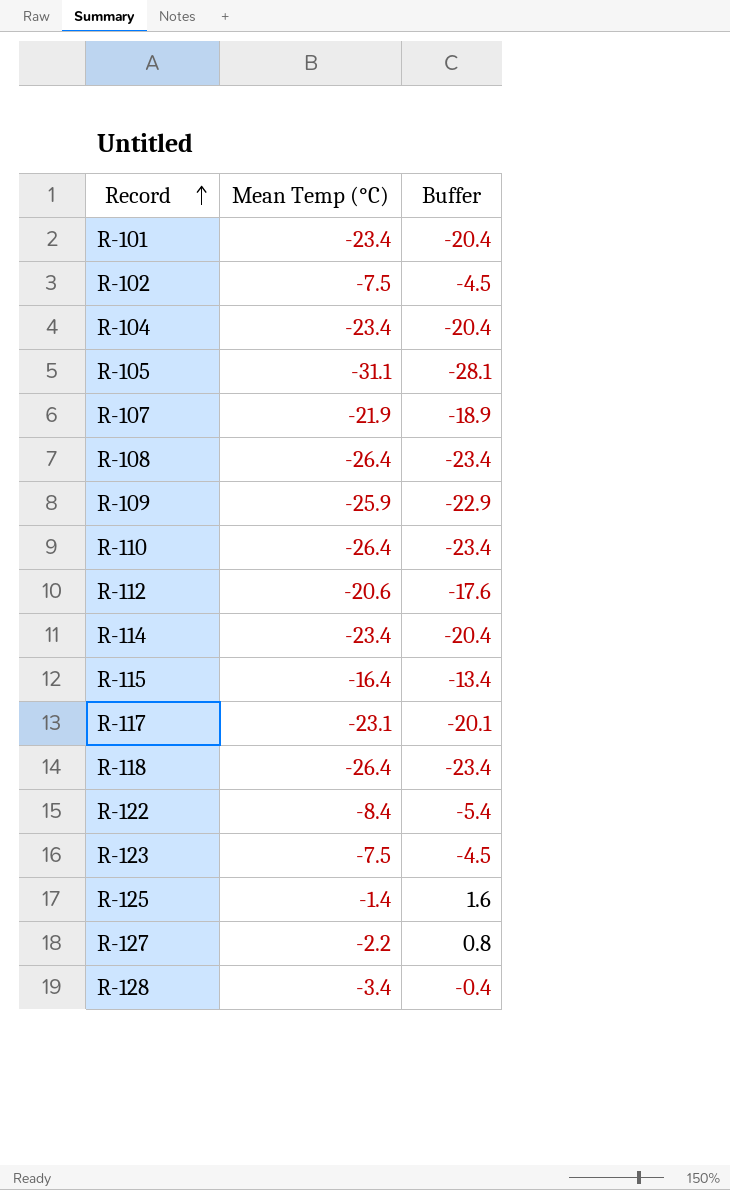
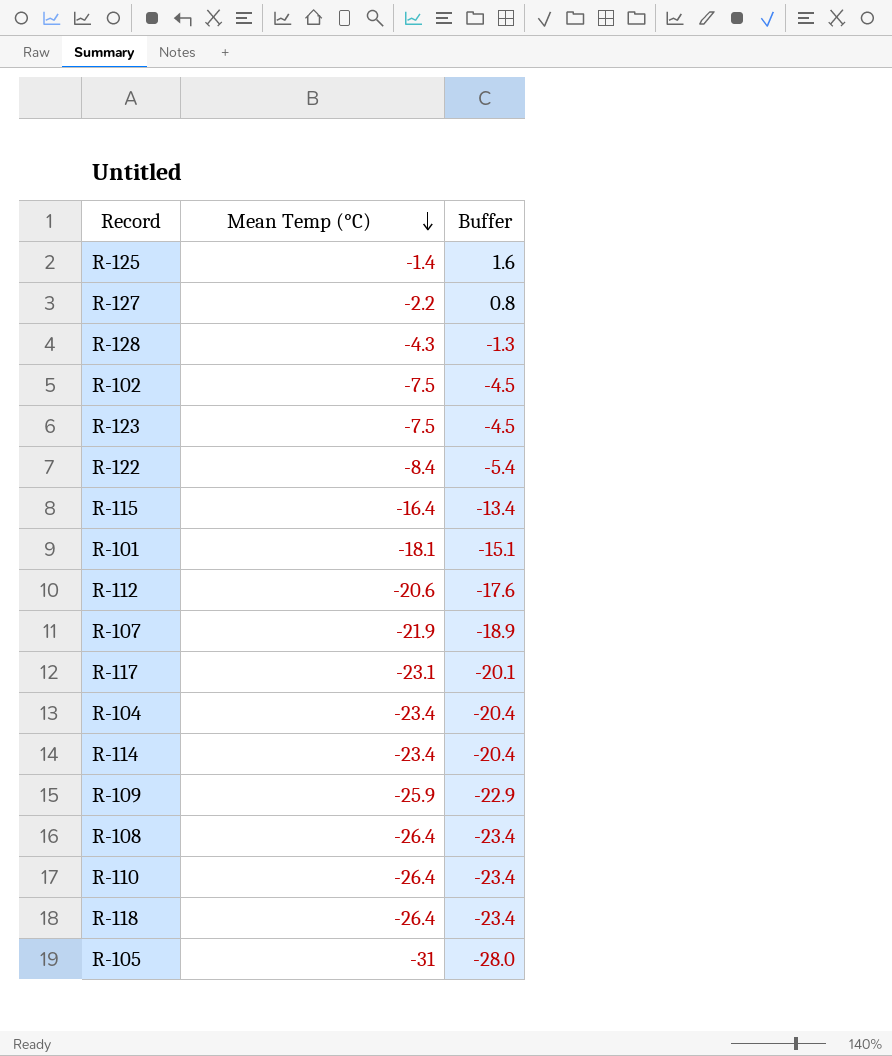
row order: Record ascending -> Mean Temp (°C) descending
R-128 | Mean Temp (°C): -3.4 -> -4.3
R-128 | Buffer: -0.4 -> -1.3
R-101 | Mean Temp (°C): -23.4 -> -18.1
R-101 | Buffer: -20.4 -> -15.1
R-105 | Mean Temp (°C): -31.1 -> -31
R-105 | Buffer: -28.1 -> -28.0

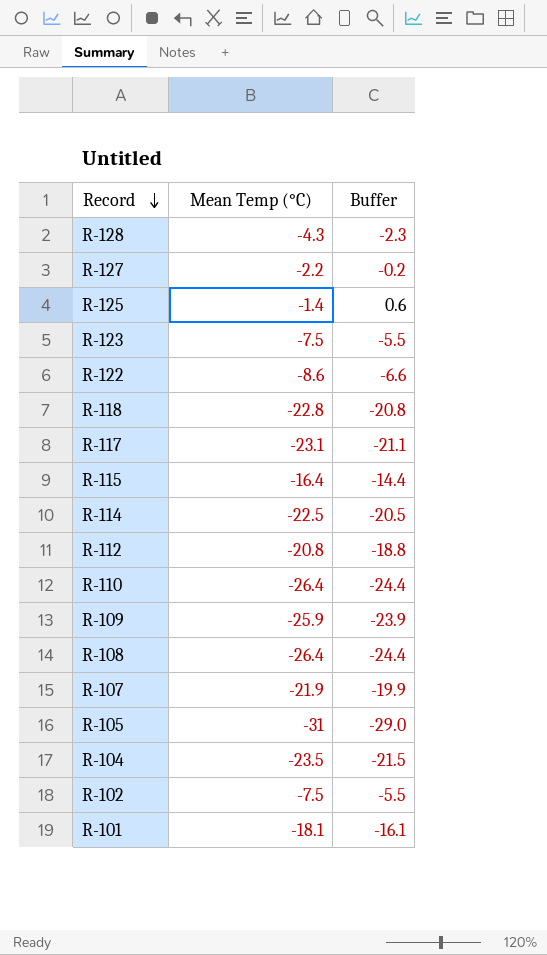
row order: Mean Temp (°C) descending -> Record descending
column Buffer | formula: [Mean Temp (°C)] + 3 -> [Mean Temp (°C)] + 2
R-122 | Mean Temp (°C): -8.4 -> -8.6
R-118 | Mean Temp (°C): -26.4 -> -22.8
R-114 | Mean Temp (°C): -23.4 -> -22.5
R-112 | Mean Temp (°C): -20.6 -> -20.8
R-104 | Mean Temp (°C): -23.4 -> -23.5

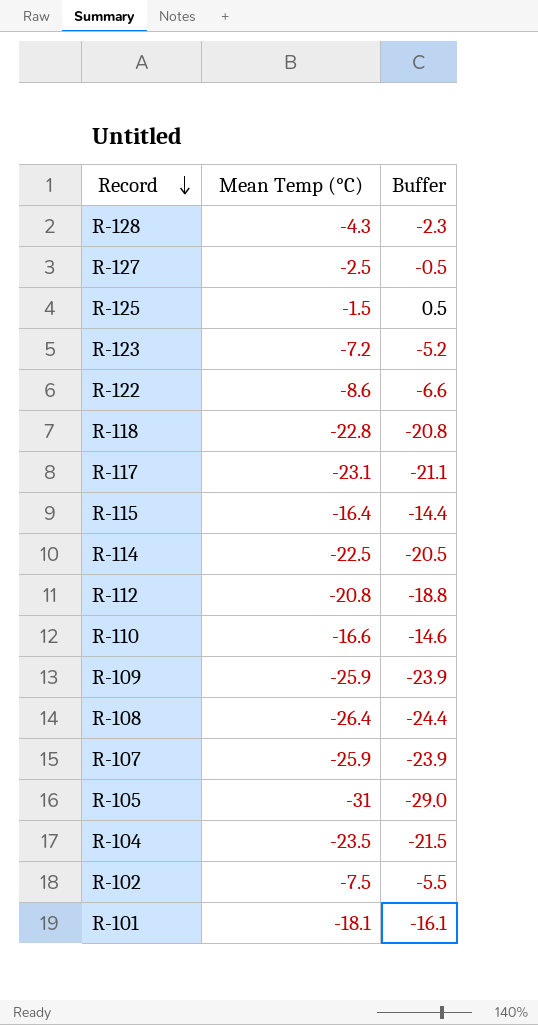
R-127 | Mean Temp (°C): -2.2 -> -2.5
R-127 | Buffer: -0.2 -> -0.5
R-125 | Mean Temp (°C): -1.4 -> -1.5
R-125 | Buffer: 0.6 -> 0.5
R-123 | Mean Temp (°C): -7.5 -> -7.2
R-123 | Buffer: -5.5 -> -5.2
R-110 | Mean Temp (°C): -26.4 -> -16.6
R-110 | Buffer: -24.4 -> -14.6
R-107 | Mean Temp (°C): -21.9 -> -25.9
R-107 | Buffer: -19.9 -> -23.9

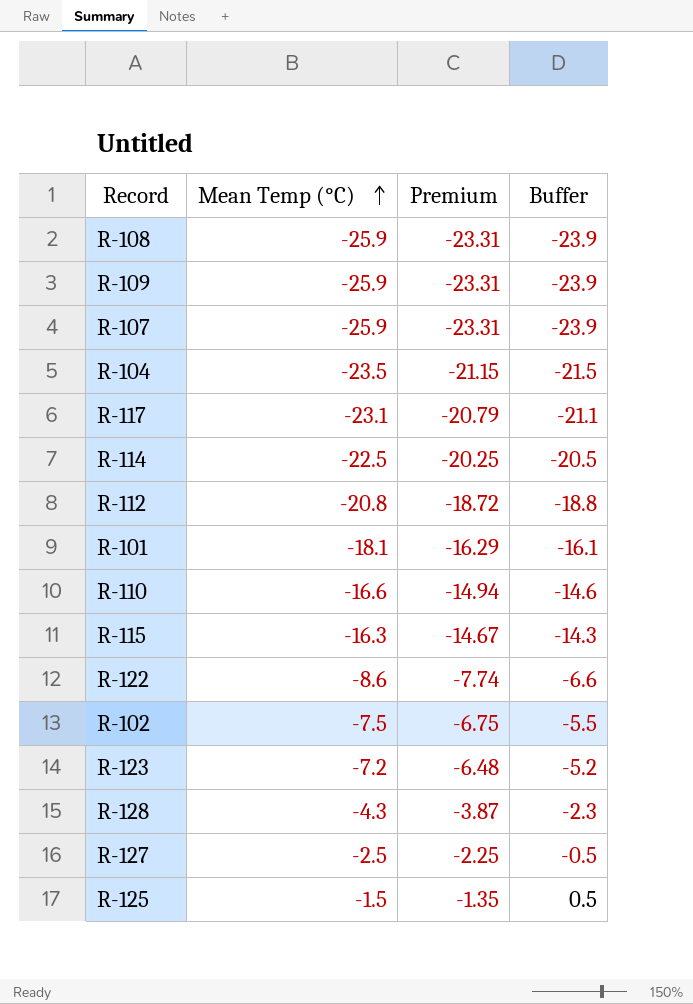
row order: Record descending -> Mean Temp (°C) ascending
column Premium | formula: none -> [Mean Temp (°C)] * 0.9
row R-118: -22.8 | -20.8 -> none
row R-105: -31 | -29.0 -> none
R-108 | Mean Temp (°C): -26.4 -> -25.9
R-108 | Buffer: -24.4 -> -23.9
R-115 | Mean Temp (°C): -16.4 -> -16.3
R-115 | Buffer: -14.4 -> -14.3

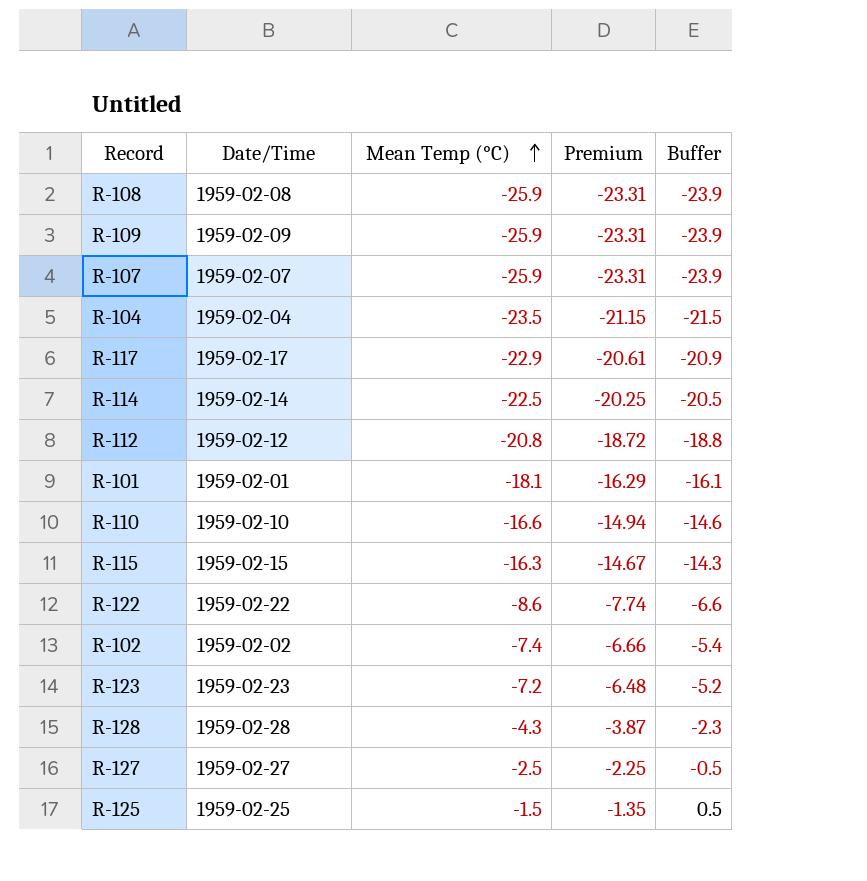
column Date/Time | position: none -> 2
R-117 | Mean Temp (°C): -23.1 -> -22.9
R-117 | Premium: -20.79 -> -20.61
R-117 | Buffer: -21.1 -> -20.9
R-102 | Mean Temp (°C): -7.5 -> -7.4
R-102 | Premium: -6.75 -> -6.66
R-102 | Buffer: -5.5 -> -5.4

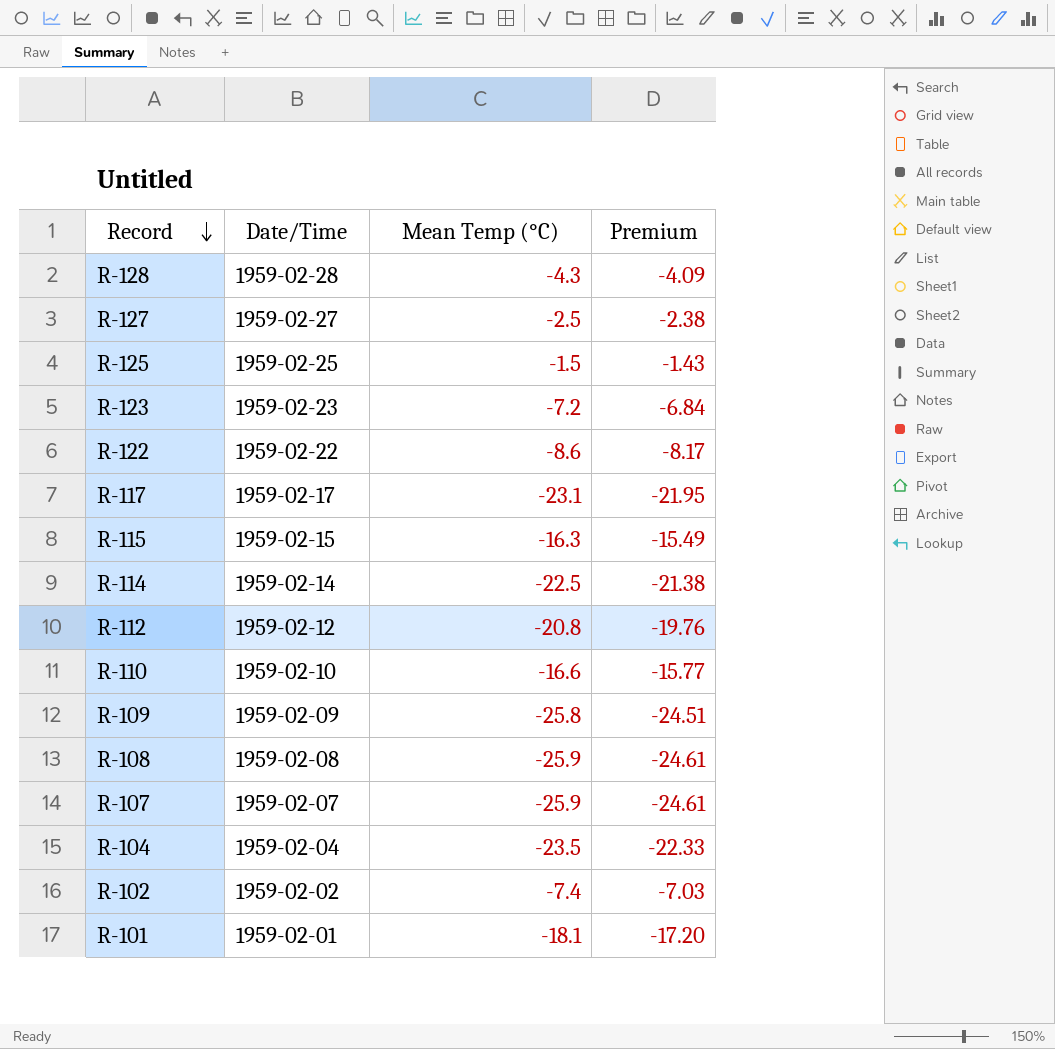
row order: Mean Temp (°C) ascending -> Record descending
column Buffer | formula: [Mean Temp (°C)] + 2 -> none
column Premium | formula: [Mean Temp (°C)] * 0.9 -> [Mean Temp (°C)] * 0.95
R-117 | Mean Temp (°C): -22.9 -> -23.1
R-109 | Mean Temp (°C): -25.9 -> -25.8

